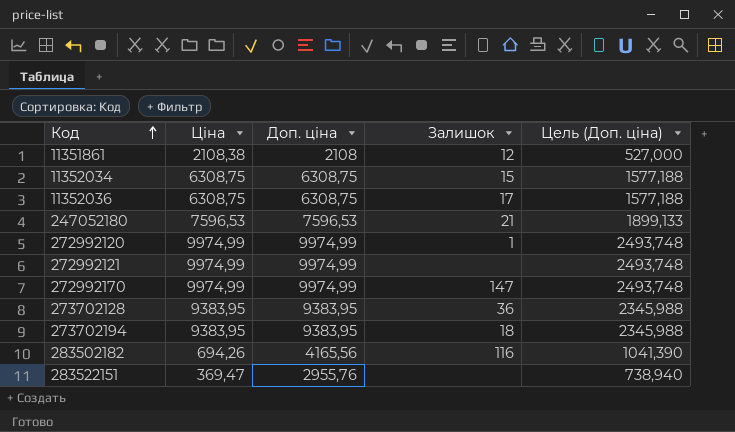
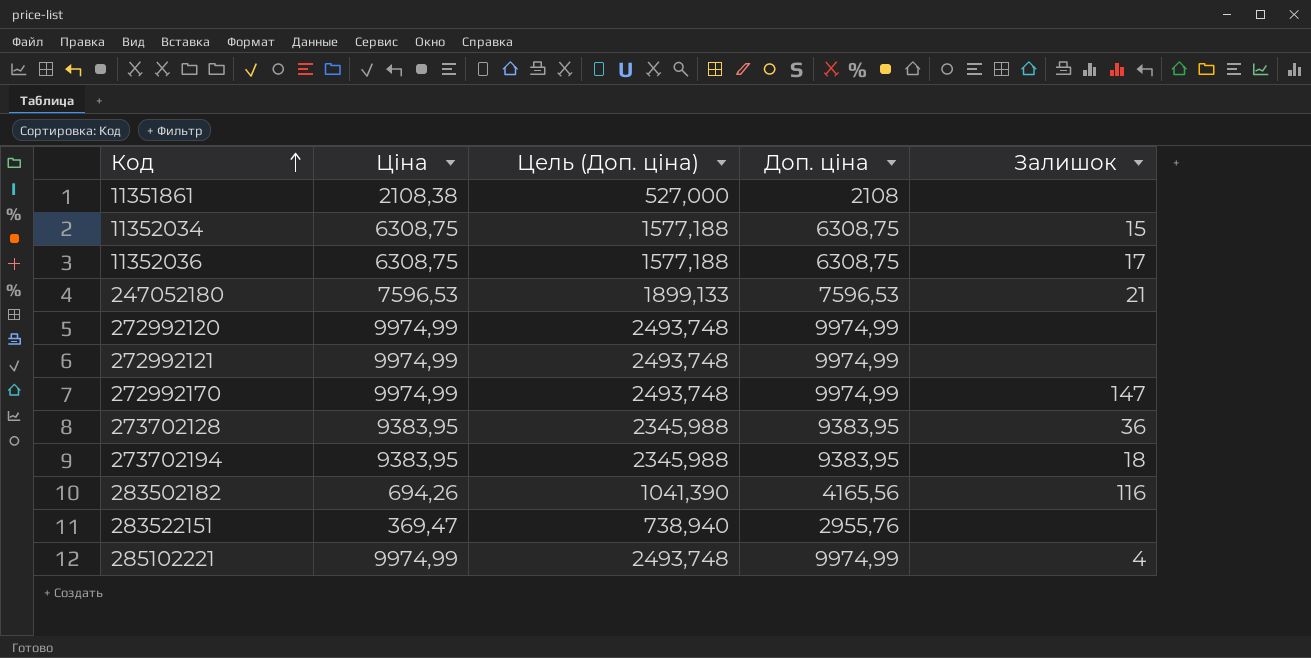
column Цель (Доп. ціна) | position: 5 -> 3
11351861 | Залишок: 12 -> none
272992120 | Залишок: 1 -> none
row 285102221: none -> 9974,99 | 2493,748 | 9974,99 | 4

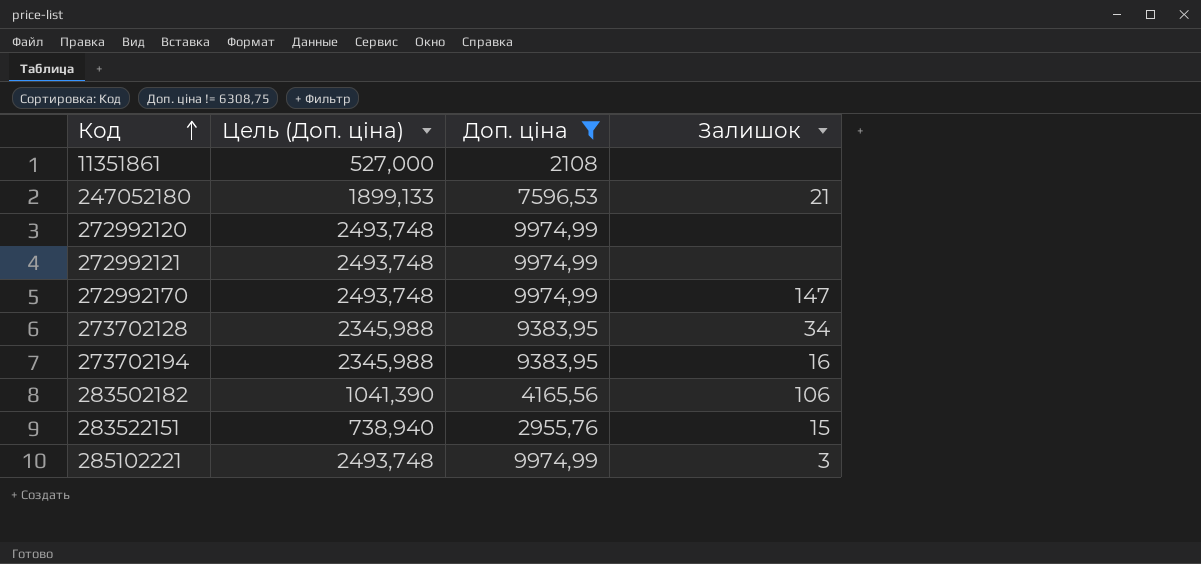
filter: none -> Доп. ціна != 6308,75
column Ціна | position: 2 -> none
273702128 | Залишок: 36 -> 34
273702194 | Залишок: 18 -> 16
283502182 | Залишок: 116 -> 106
283522151 | Залишок: none -> 15
285102221 | Залишок: 4 -> 3

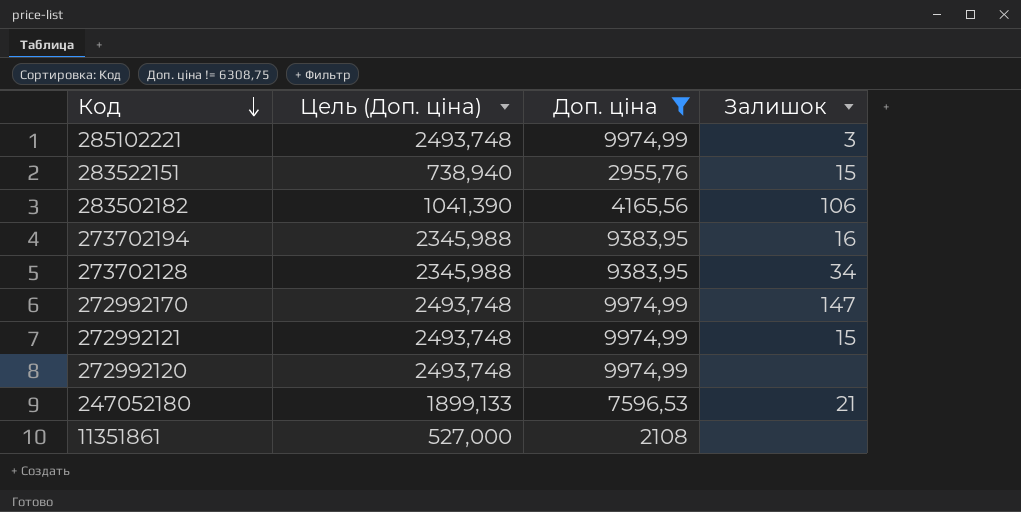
row order: Код ascending -> Код descending
272992121 | Залишок: none -> 15

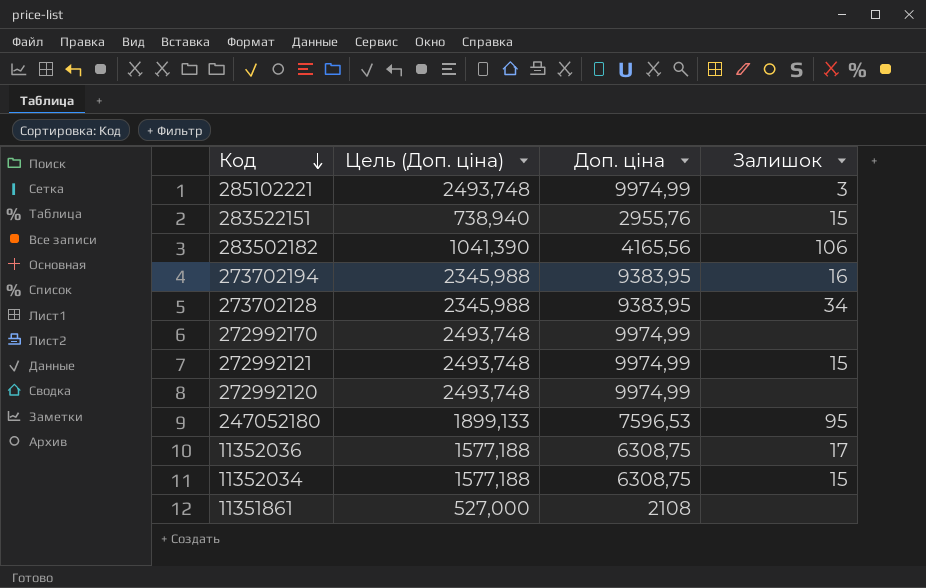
filter: Доп. ціна != 6308,75 -> none
272992170 | Залишок: 147 -> none
247052180 | Залишок: 21 -> 95

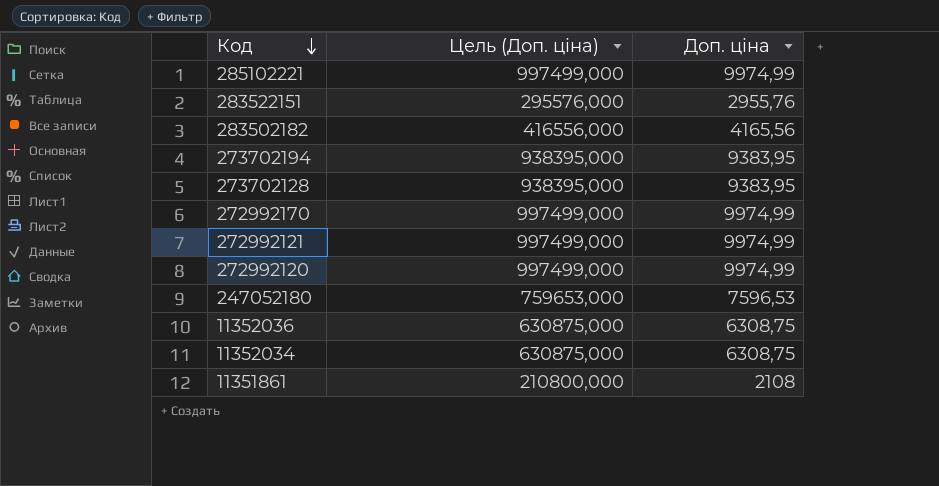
column Залишок | position: 4 -> none
column Цель (Доп. ціна) | formula: [Доп. ціна] * 0,25 -> [Доп. ціна] * 100

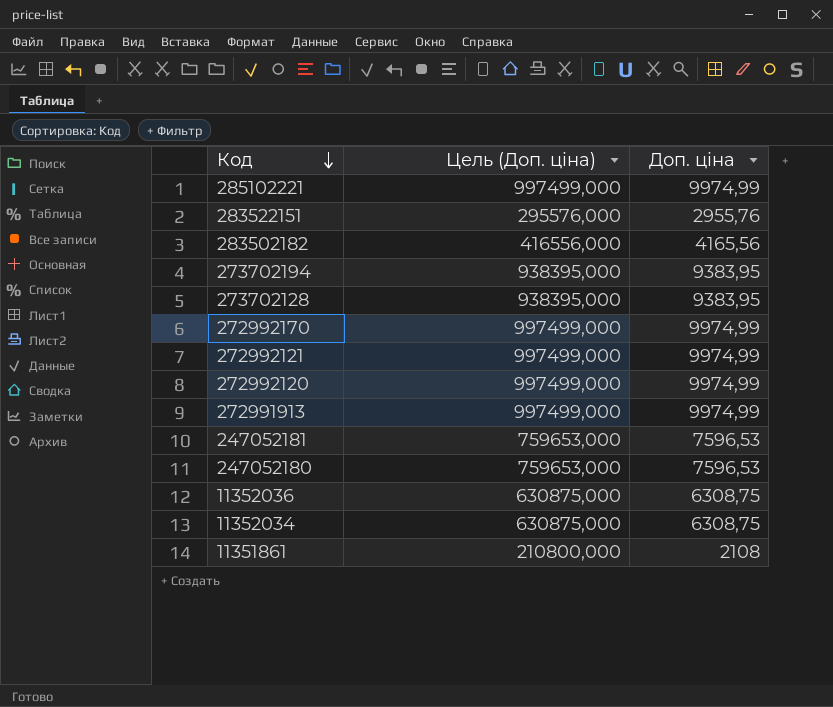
row 272991913: none -> 997499,000 | 9974,99
row 247052181: none -> 759653,000 | 7596,53

